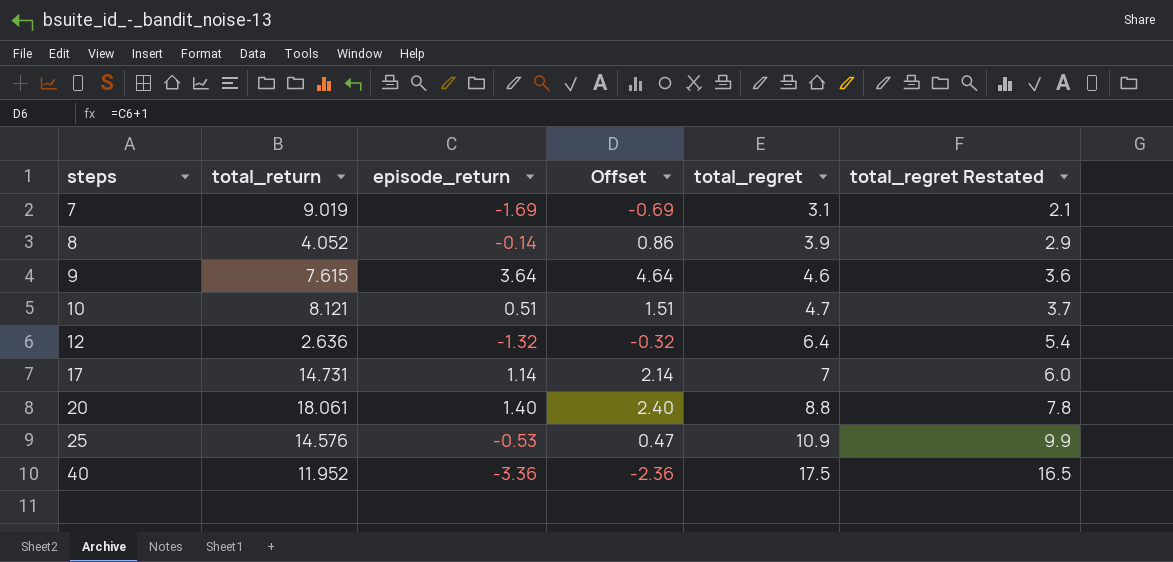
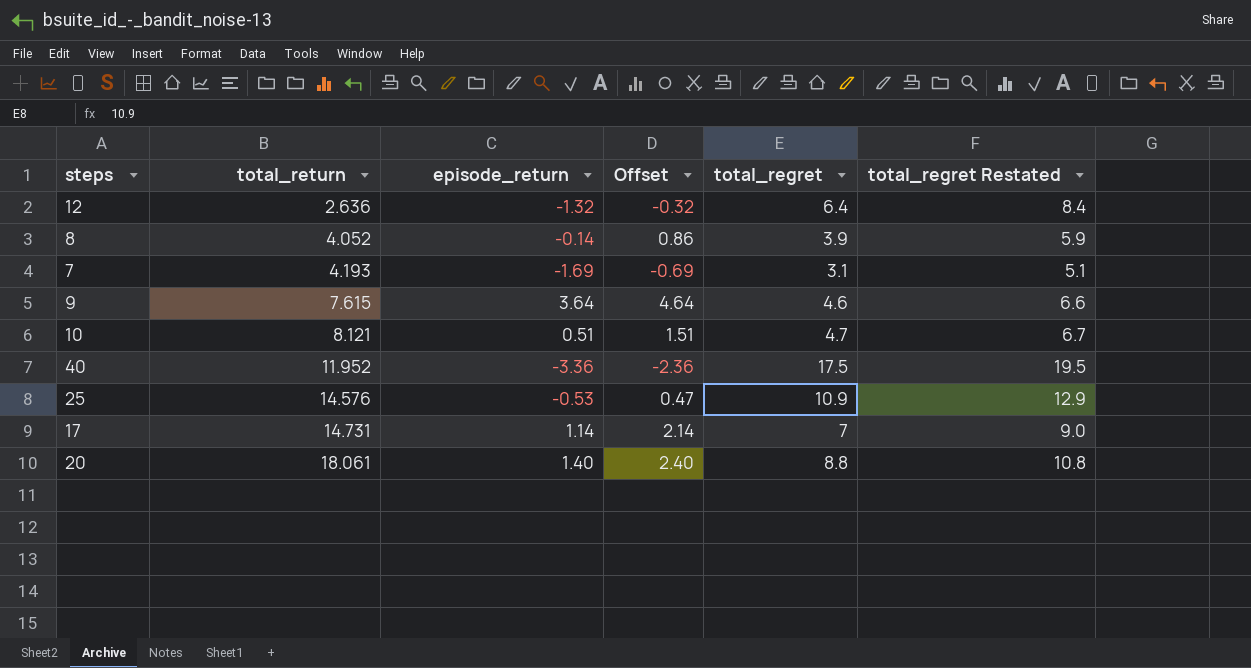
row order: steps ascending -> total_return ascending
column total_regret Restated | formula: [total_regret] - 1 -> [total_regret] + 2
7 | total_return: 9.019 -> 4.193

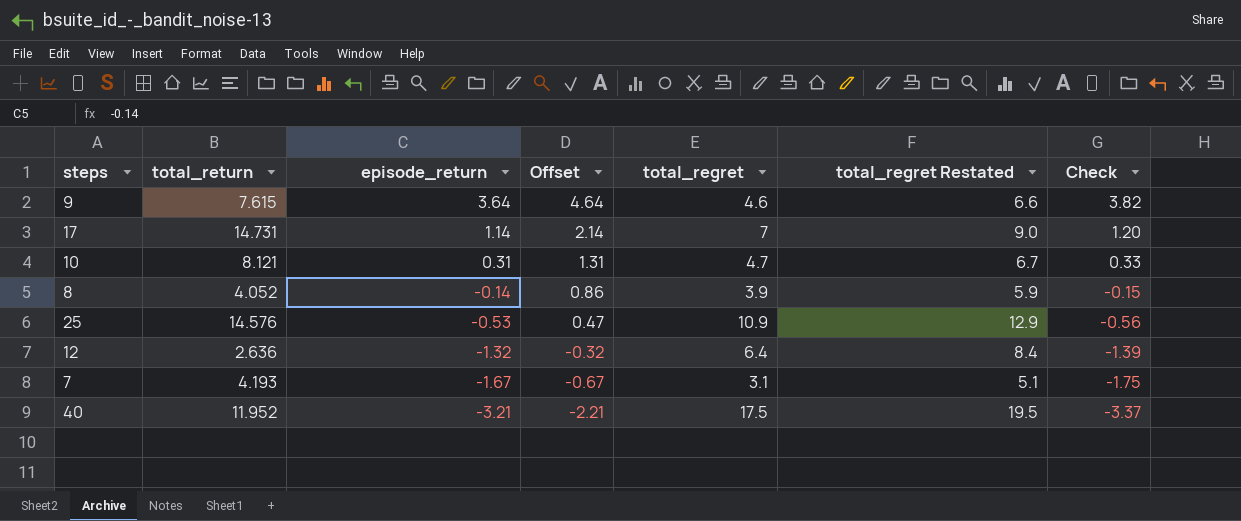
row order: total_return ascending -> episode_return descending
column Check | formula: none -> [episode_return] * 1.05
row 20: 18.061 | 1.40 | 2.40 | 8.8 | 10.8 -> none
10 | episode_return: 0.51 -> 0.31
10 | Offset: 1.51 -> 1.31
7 | episode_return: -1.69 -> -1.67
7 | Offset: -0.69 -> -0.67
40 | episode_return: -3.36 -> -3.21
40 | Offset: -2.36 -> -2.21

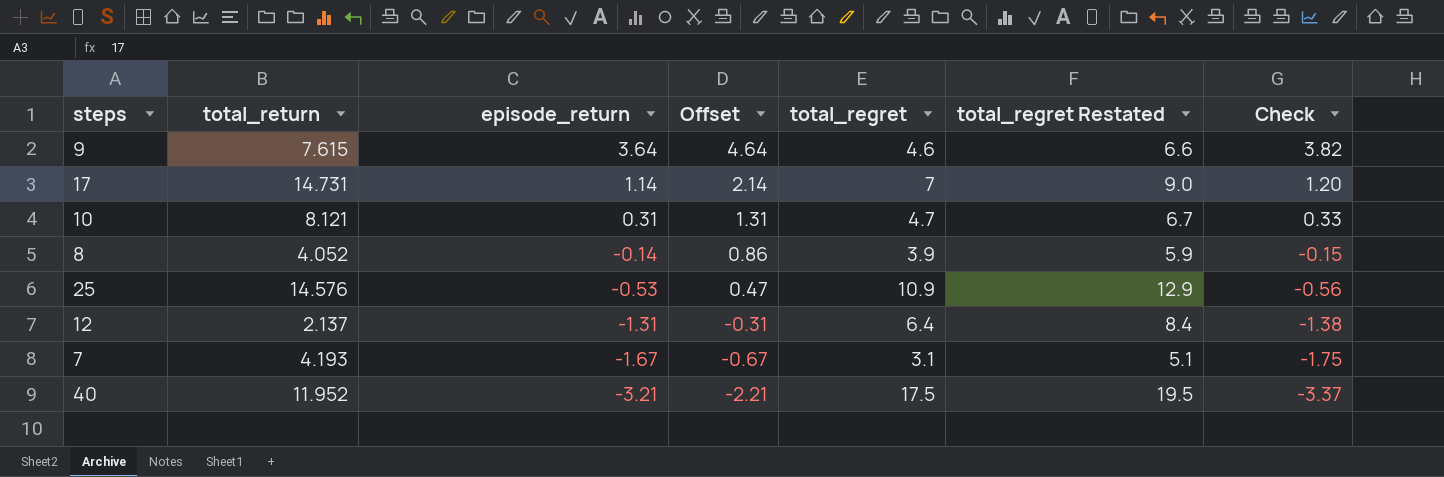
12 | total_return: 2.636 -> 2.137
12 | episode_return: -1.32 -> -1.31
12 | Offset: -0.32 -> -0.31
12 | Check: -1.39 -> -1.38

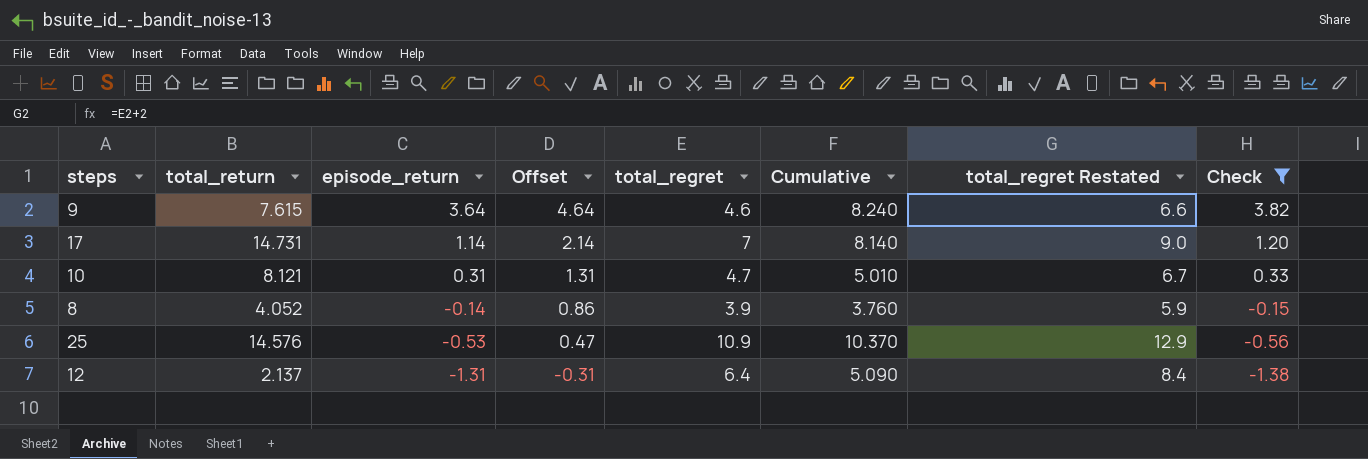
filter: none -> Check >= -1.38
column Cumulative | formula: none -> [episode_return] + [total_regret]

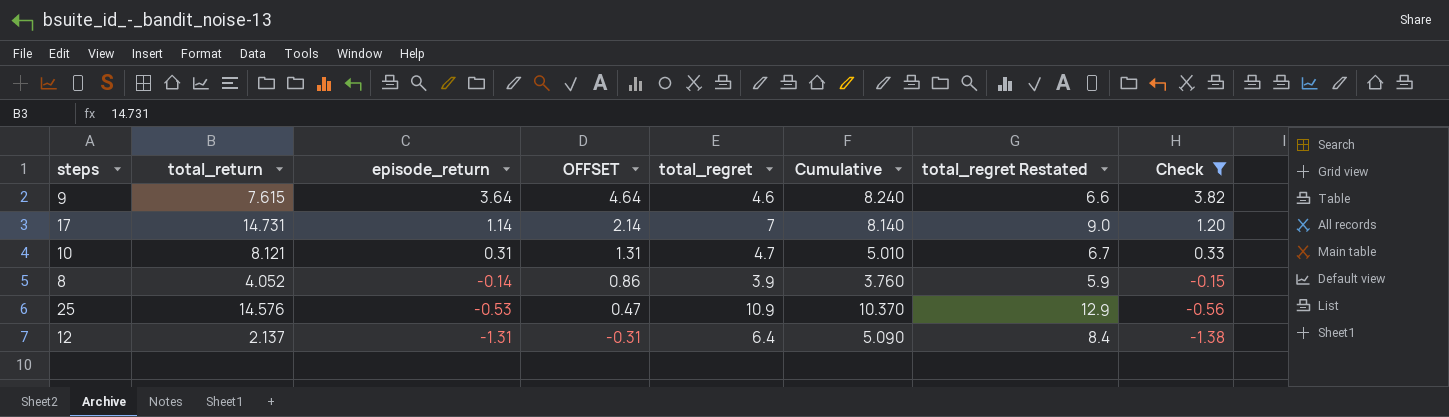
column name: Offset -> OFFSET

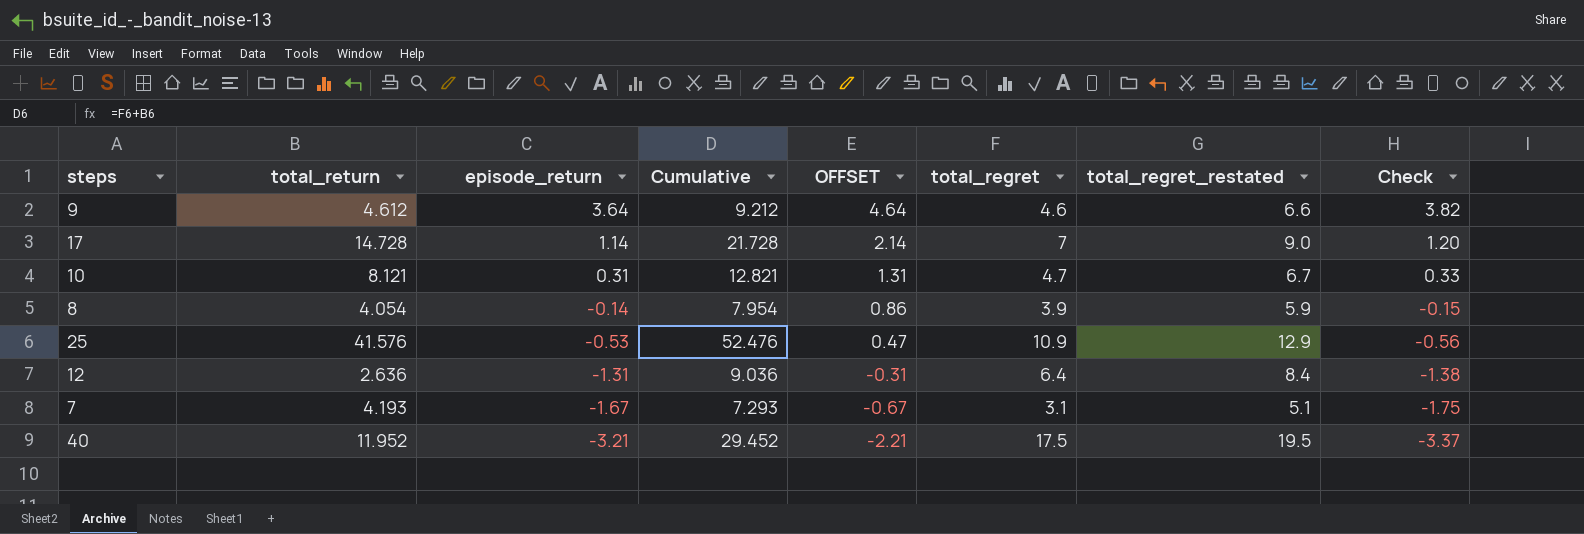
filter: Check >= -1.38 -> none
column Cumulative | formula: [episode_return] + [total_regret] -> [total_return] + [total_regret]
column Cumulative | position: 6 -> 4
column name: total_regret Restated -> total_regret_restated
9 | total_return: 7.615 -> 4.612
17 | total_return: 14.731 -> 14.728
8 | total_return: 4.052 -> 4.054
25 | total_return: 14.576 -> 41.576
12 | total_return: 2.137 -> 2.636

